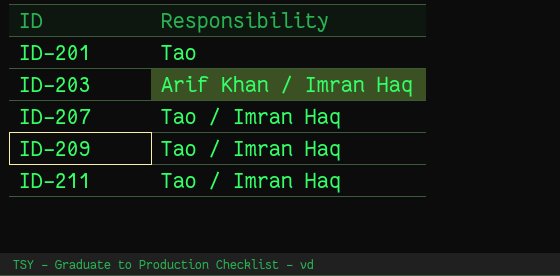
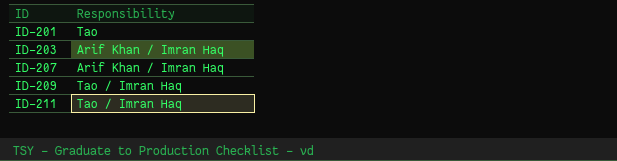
ID-207 | Responsibility: Tao / Imran Haq -> Arif Khan / Imran Haq

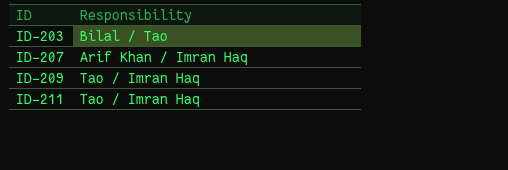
row ID-201: Tao -> none
ID-203 | Responsibility: Arif Khan / Imran Haq -> Bilal / Tao

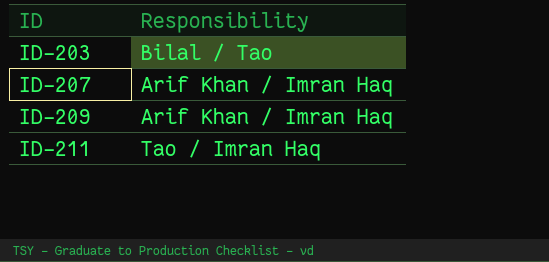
ID-209 | Responsibility: Tao / Imran Haq -> Arif Khan / Imran Haq

